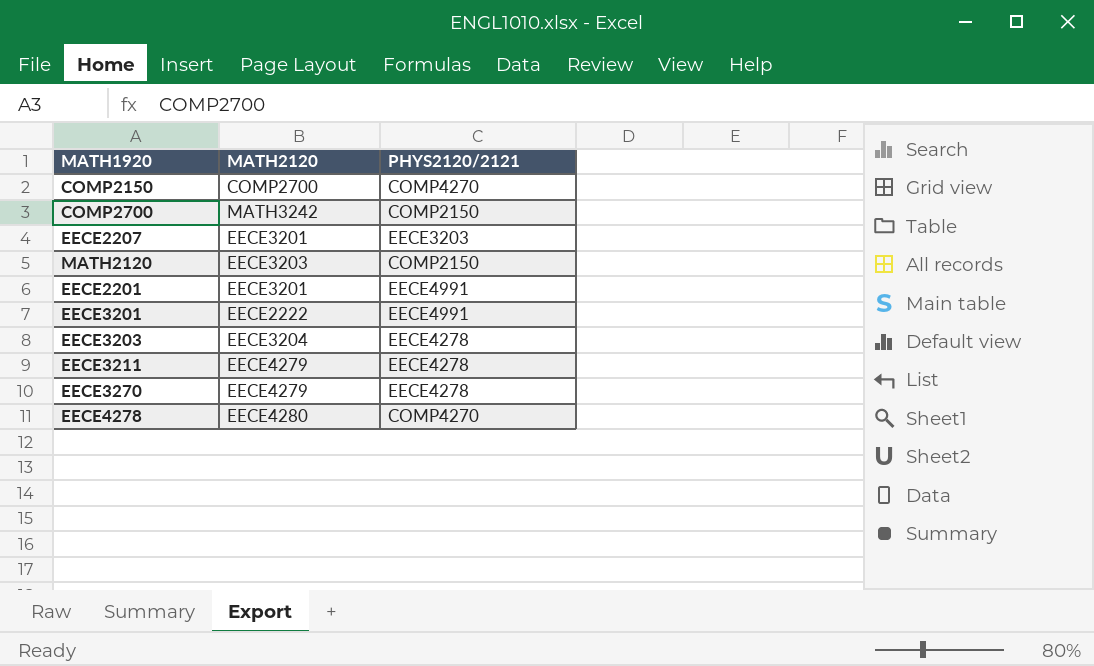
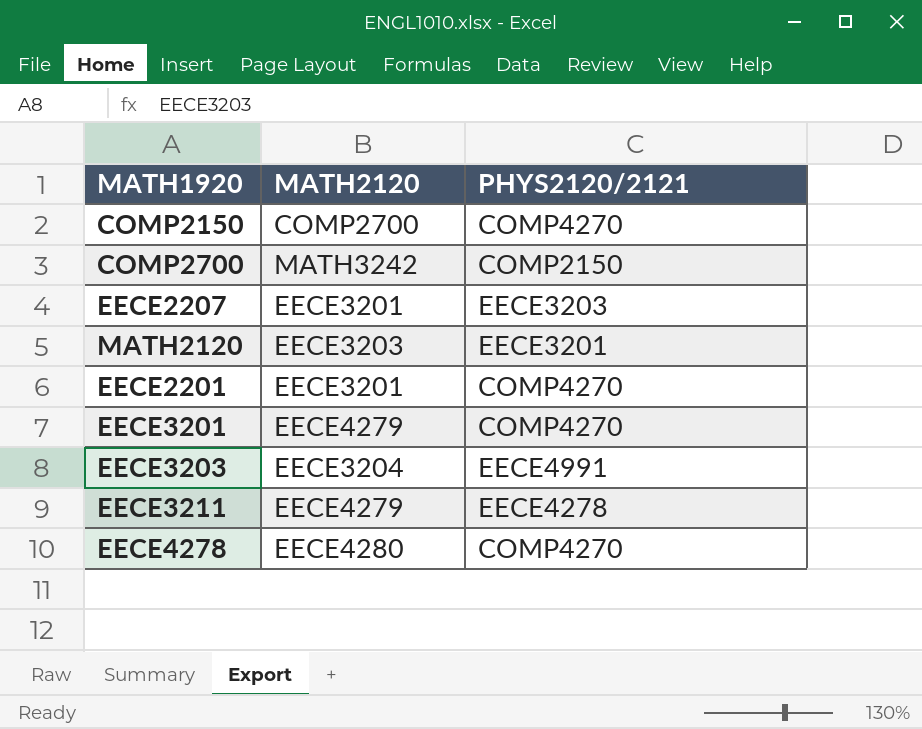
row EECE3270: EECE4279 | EECE4278 -> none
MATH2120 | PHYS2120/2121: COMP2150 -> EECE3201
EECE2201 | PHYS2120/2121: EECE4991 -> COMP4270
EECE3201 | MATH2120: EECE2222 -> EECE4279
EECE3201 | PHYS2120/2121: EECE4991 -> COMP4270
EECE3203 | PHYS2120/2121: EECE4278 -> EECE4991

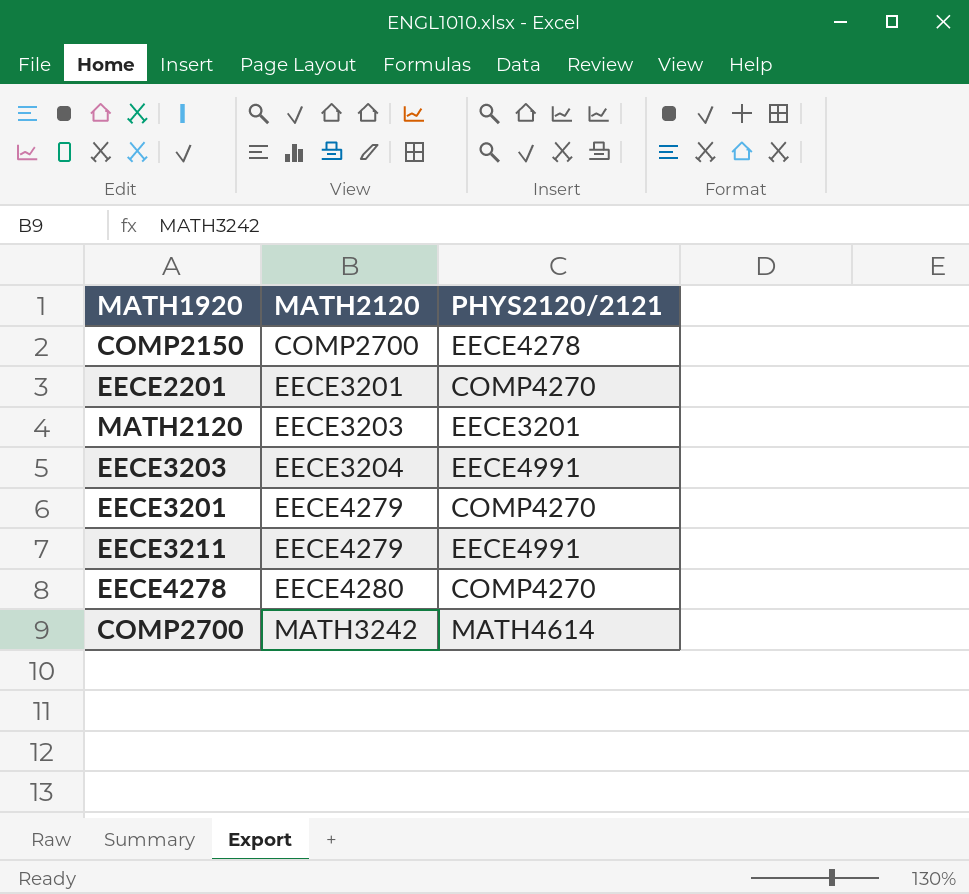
row order: none -> MATH2120 ascending
row EECE2207: EECE3201 | EECE3203 -> none
COMP2150 | PHYS2120/2121: COMP4270 -> EECE4278
EECE3211 | PHYS2120/2121: EECE4278 -> EECE4991
COMP2700 | PHYS2120/2121: COMP2150 -> MATH4614

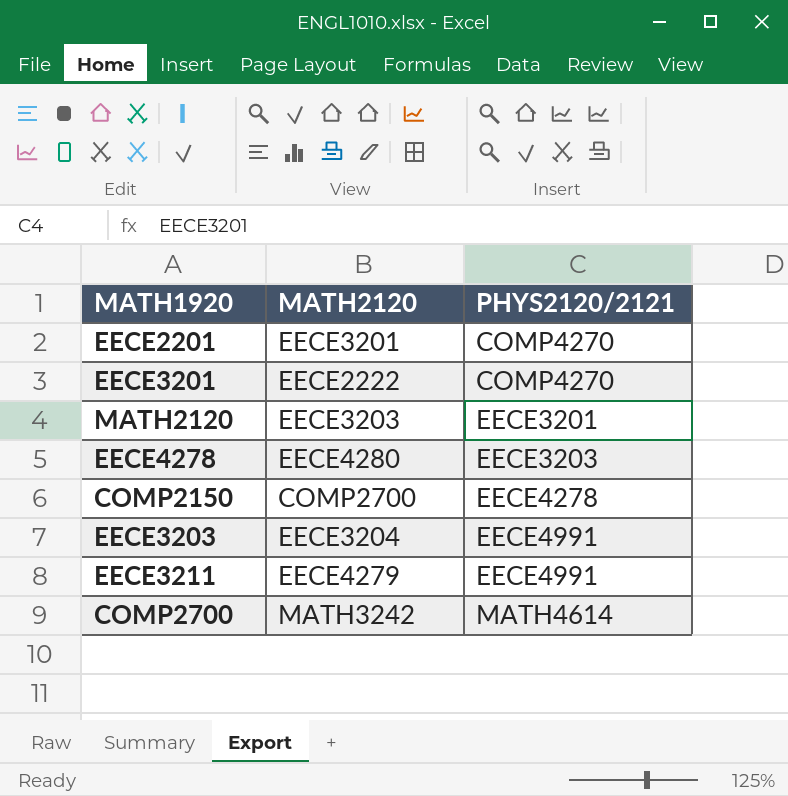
row order: MATH2120 ascending -> PHYS2120/2121 ascending
EECE3201 | MATH2120: EECE4279 -> EECE2222
EECE4278 | PHYS2120/2121: COMP4270 -> EECE3203

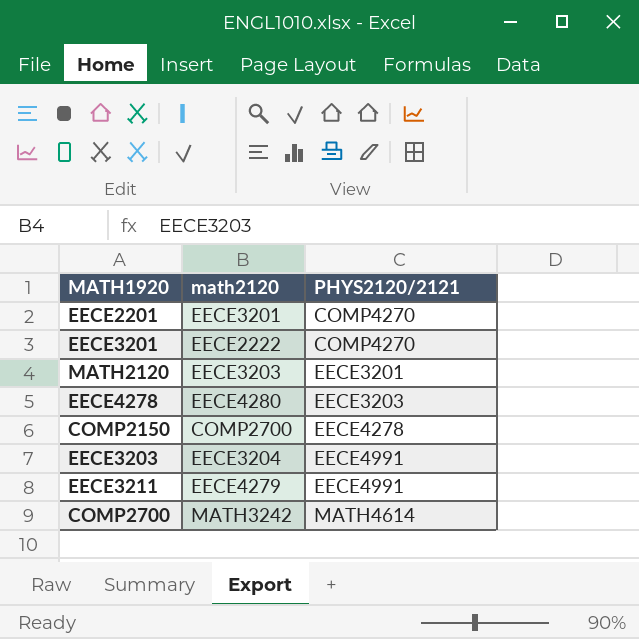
column name: MATH2120 -> math2120

